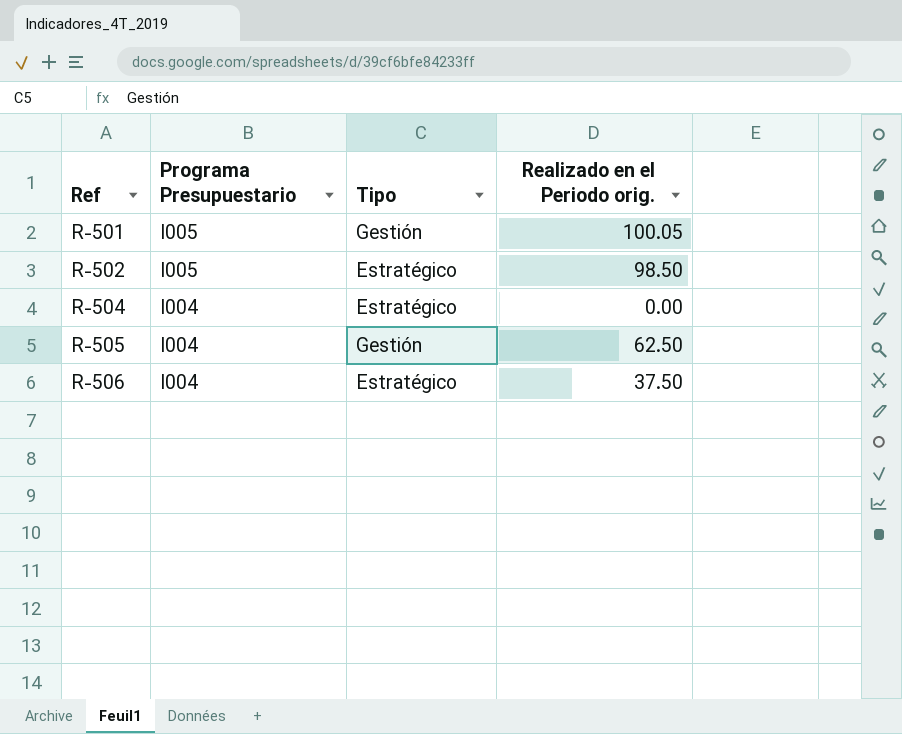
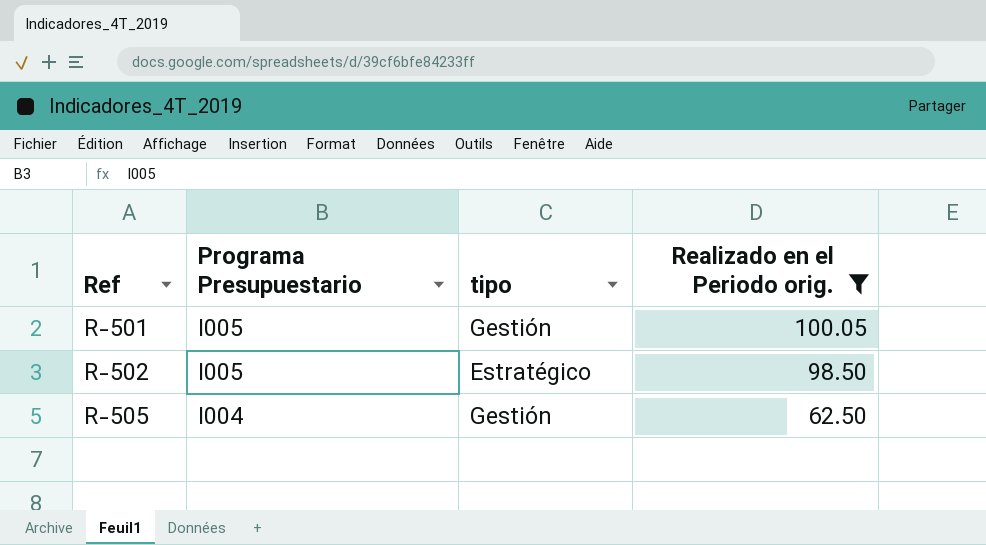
filter: none -> Realizado en el Periodo orig. >= 62.50
column name: Tipo -> tipo

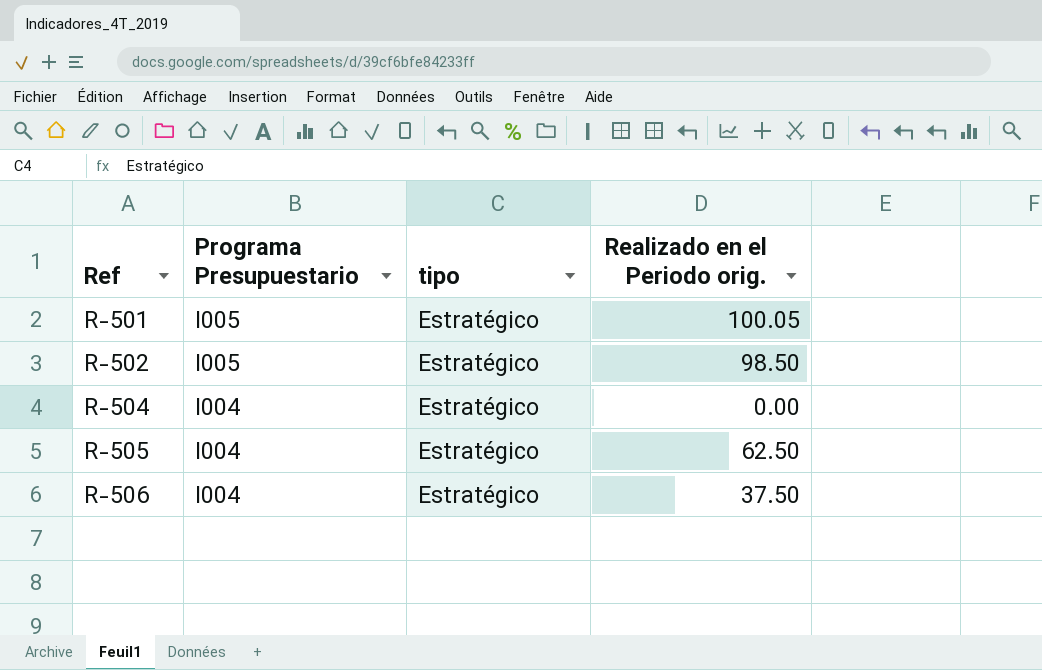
filter: Realizado en el Periodo orig. >= 62.50 -> none
R-501 | tipo: Gestión -> Estratégico
R-505 | tipo: Gestión -> Estratégico

